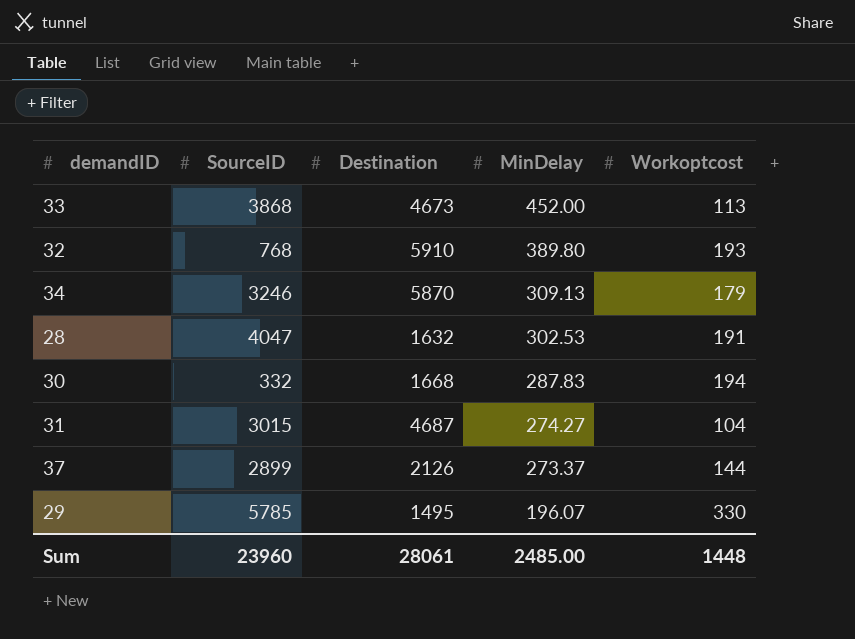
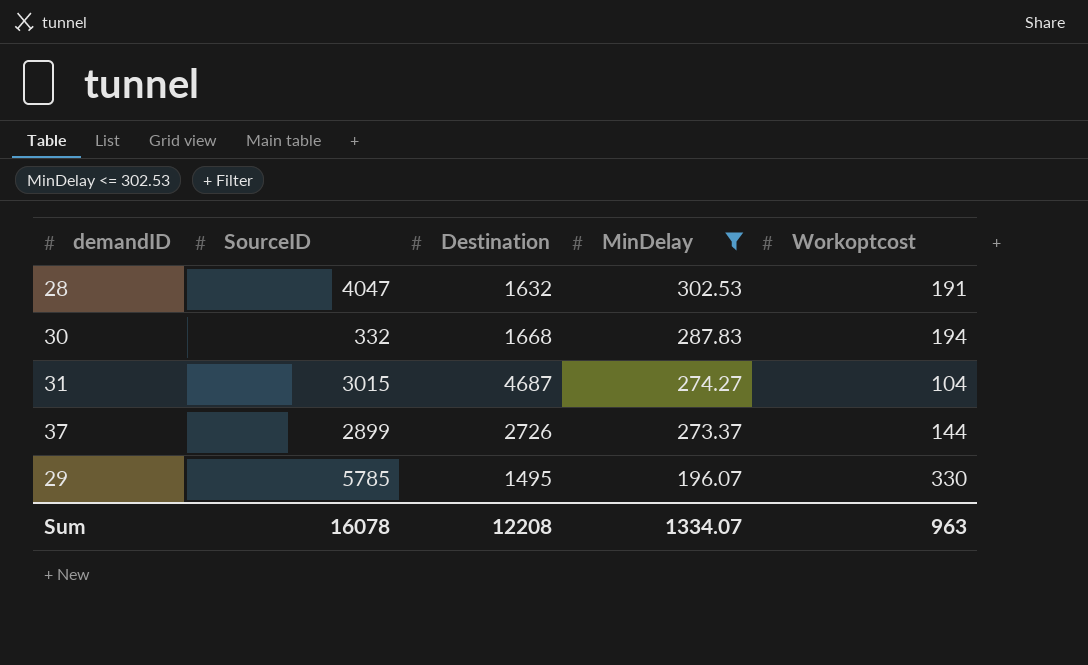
filter: none -> MinDelay <= 302.53
37 | Destination: 2126 -> 2726
Sum | SourceID: 23960 -> 16078
Sum | Destination: 28061 -> 12208
Sum | MinDelay: 2485.00 -> 1334.07
Sum | Workoptcost: 1448 -> 963

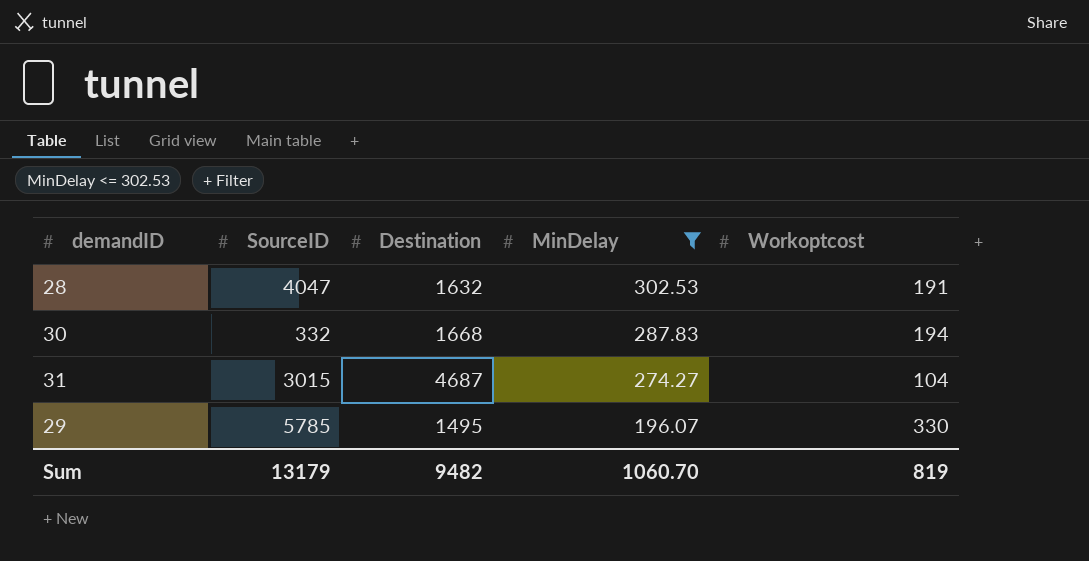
row 37: 2899 | 2726 | 273.37 | 144 -> none
Sum | SourceID: 16078 -> 13179
Sum | Destination: 12208 -> 9482
Sum | MinDelay: 1334.07 -> 1060.70
Sum | Workoptcost: 963 -> 819

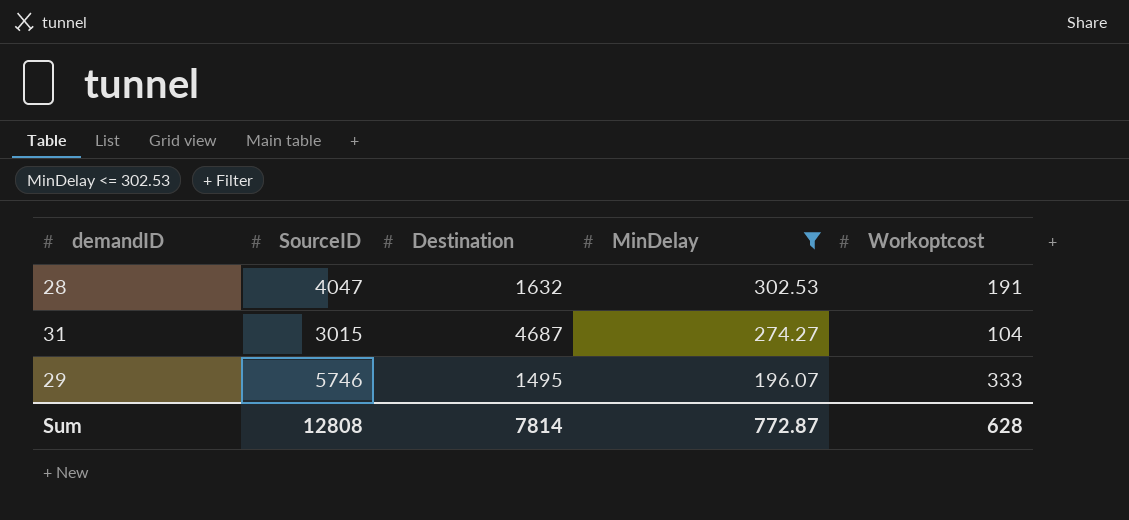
row 30: 332 | 1668 | 287.83 | 194 -> none
29 | SourceID: 5785 -> 5746
29 | Workoptcost: 330 -> 333
Sum | SourceID: 13179 -> 12808
Sum | Destination: 9482 -> 7814
Sum | MinDelay: 1060.70 -> 772.87
Sum | Workoptcost: 819 -> 628

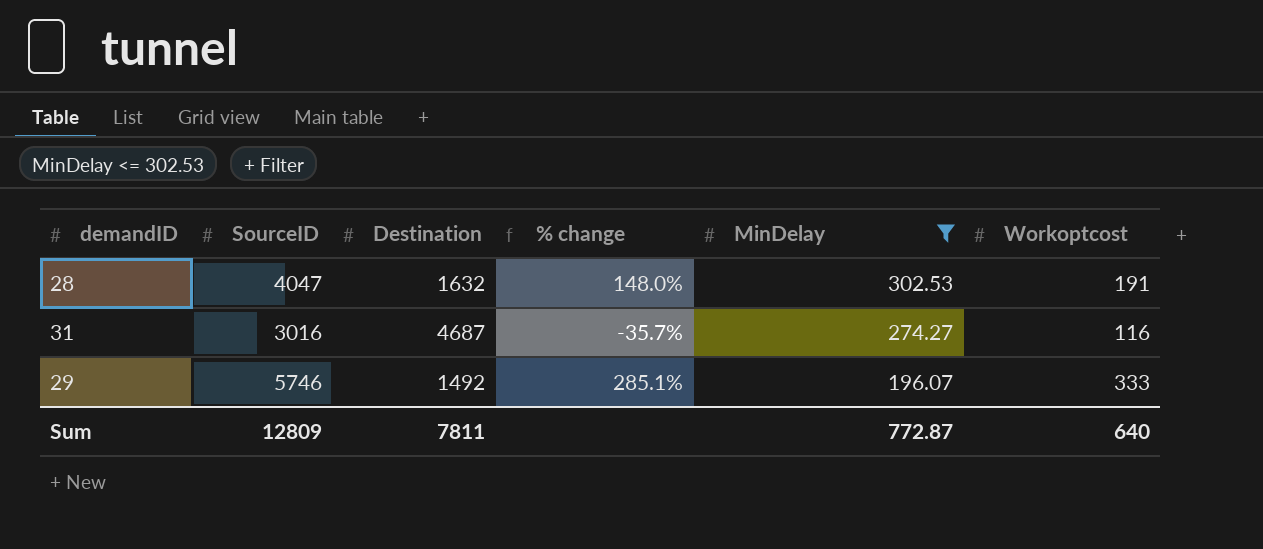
column % change | formula: none -> ([SourceID] - [Destination]) / [Destination]
31 | SourceID: 3015 -> 3016
31 | Workoptcost: 104 -> 116
29 | Destination: 1495 -> 1492
Sum | SourceID: 12808 -> 12809
Sum | Destination: 7814 -> 7811
Sum | Workoptcost: 628 -> 640

